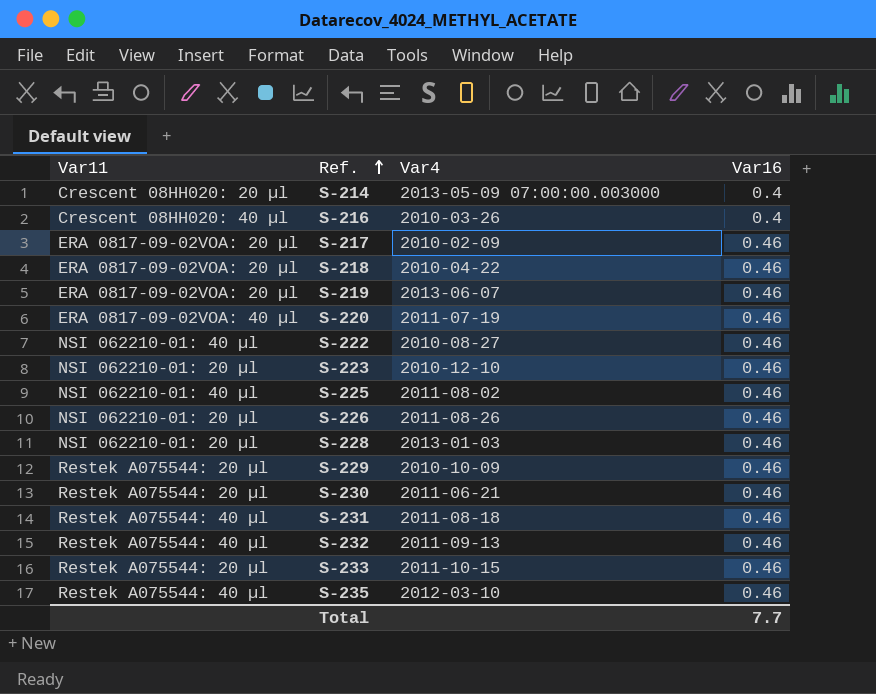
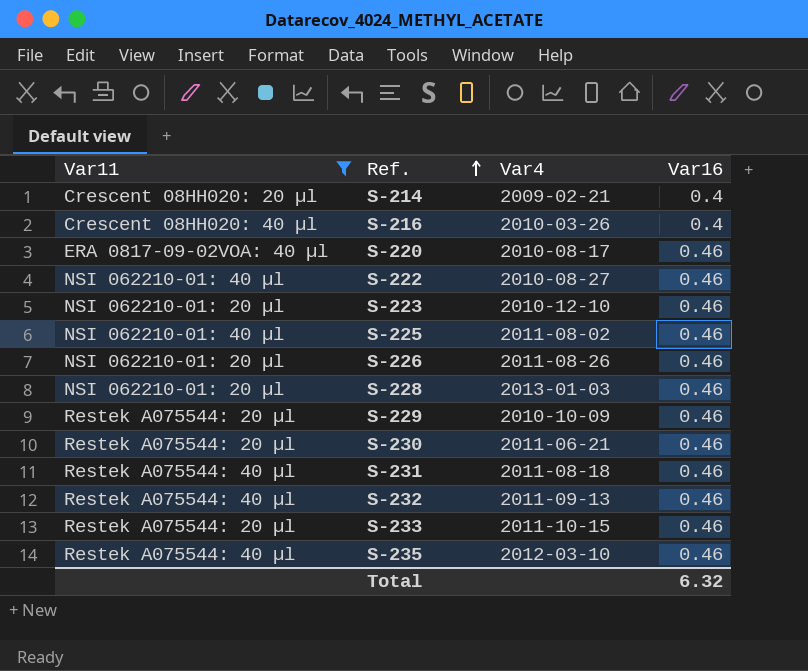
filter: none -> Var11 != ERA 0817-09-02VOA: 20 µl
S-214 | Var4: 2013-05-09 07:00:00.003000 -> 2009-02-21
S-220 | Var4: 2011-07-19 -> 2010-08-17
Total | Var16: 7.7 -> 6.32

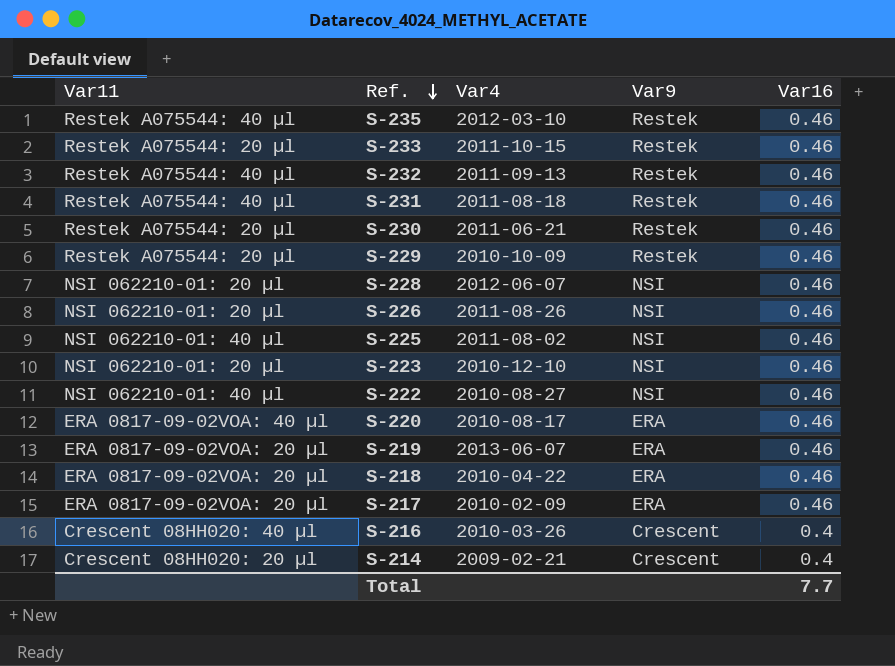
filter: Var11 != ERA 0817-09-02VOA: 20 µl -> none
row order: Ref. ascending -> Ref. descending
column Var9 | position: none -> 4
S-228 | Var4: 2013-01-03 -> 2012-06-07
Total | Var16: 6.32 -> 7.7

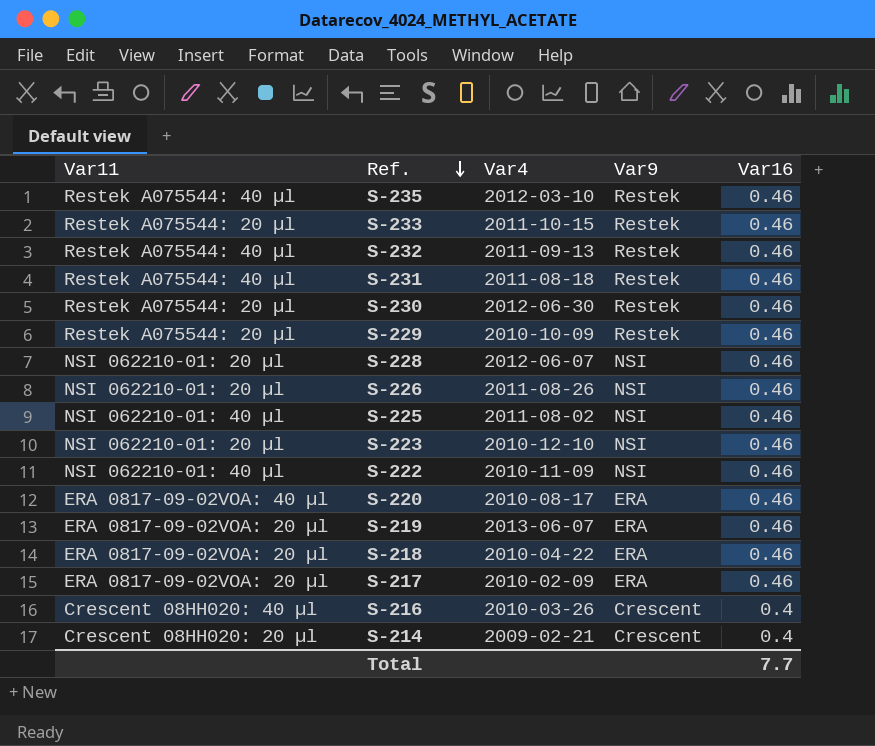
S-230 | Var4: 2011-06-21 -> 2012-06-30
S-222 | Var4: 2010-08-27 -> 2010-11-09

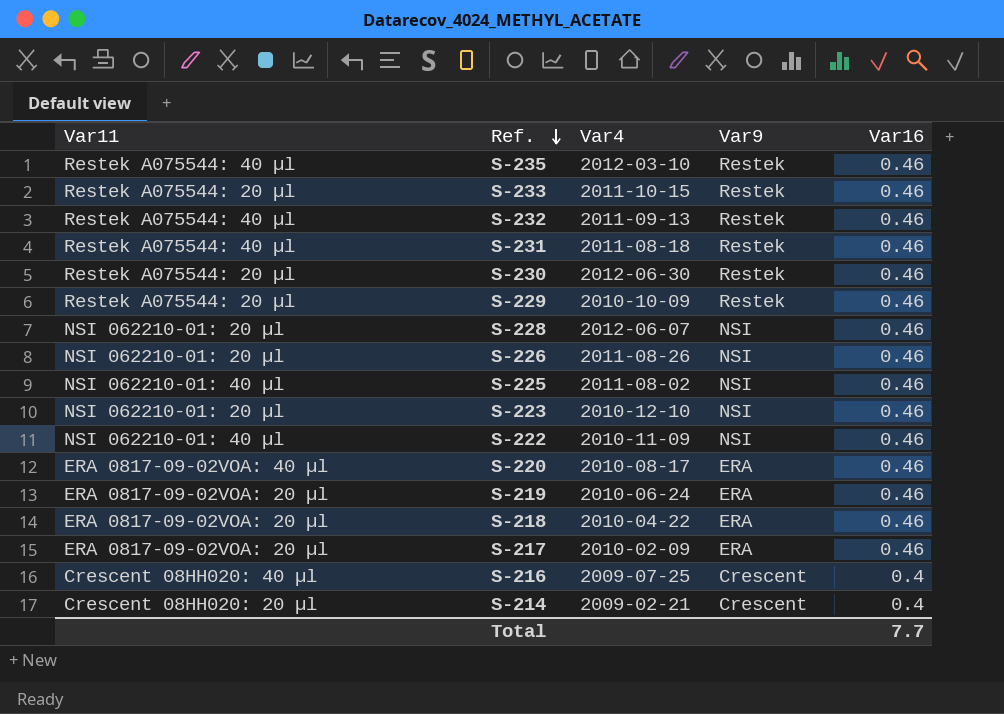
S-219 | Var4: 2013-06-07 -> 2010-06-24
S-216 | Var4: 2010-03-26 -> 2009-07-25

